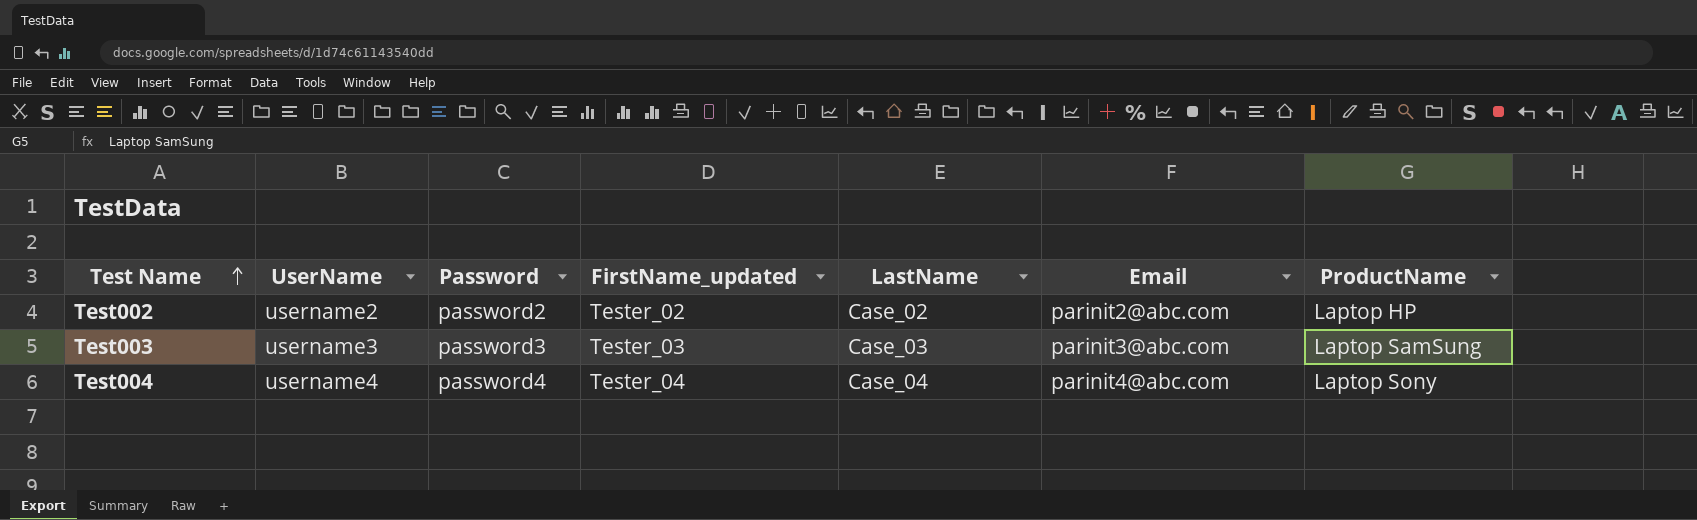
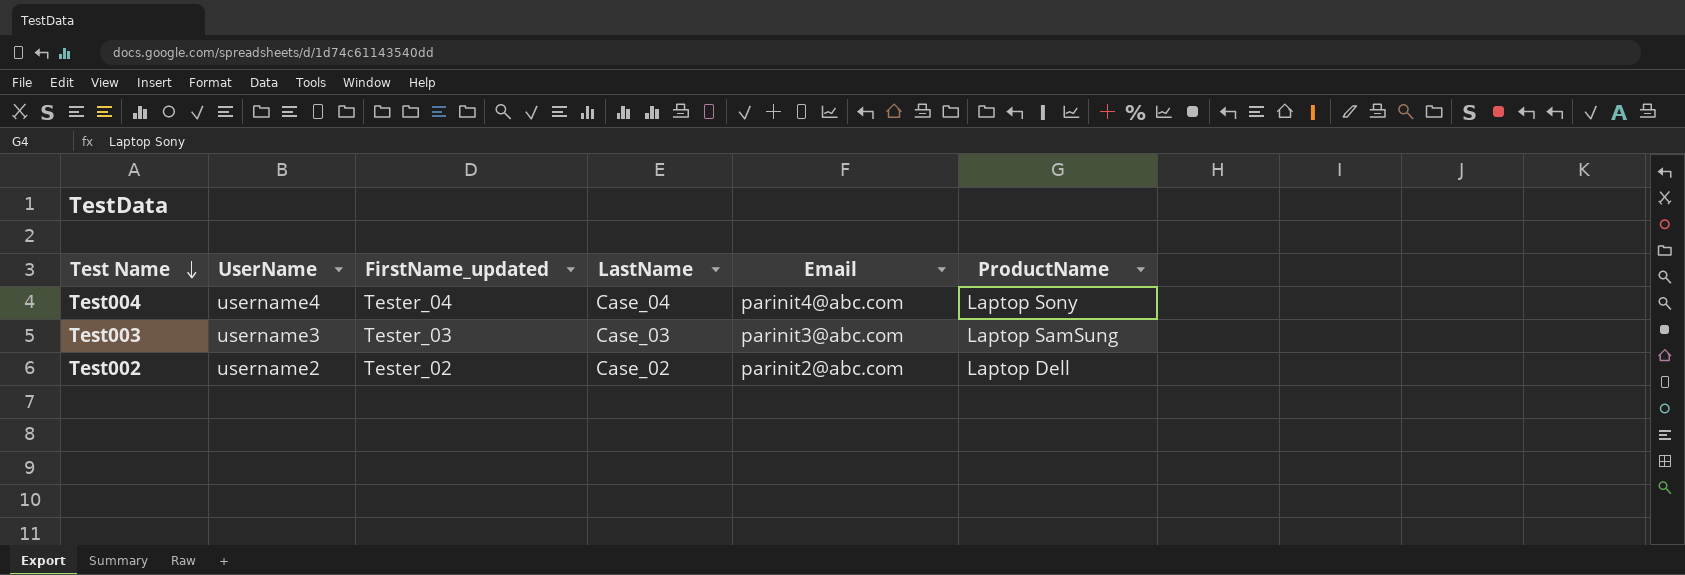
row order: Test Name ascending -> Test Name descending
column Password | position: 3 -> none
Test002 | ProductName: Laptop HP -> Laptop Dell

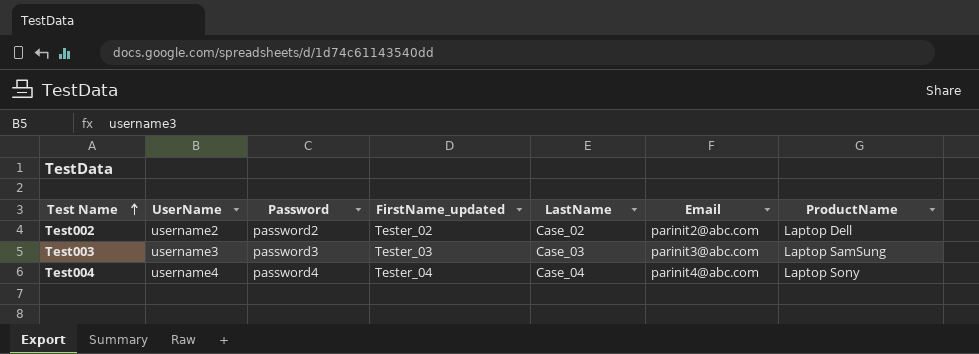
row order: Test Name descending -> Test Name ascending
column Password | position: none -> 3

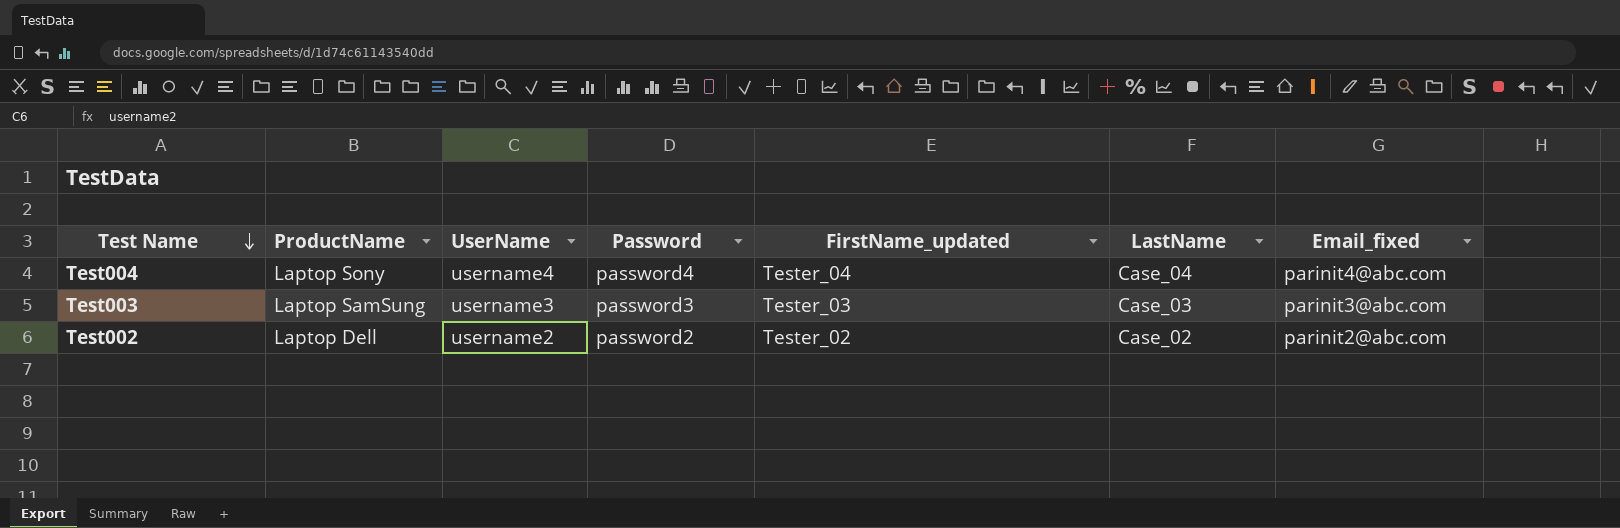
row order: Test Name ascending -> Test Name descending
column ProductName | position: 7 -> 2
column name: Email -> Email_fixed

